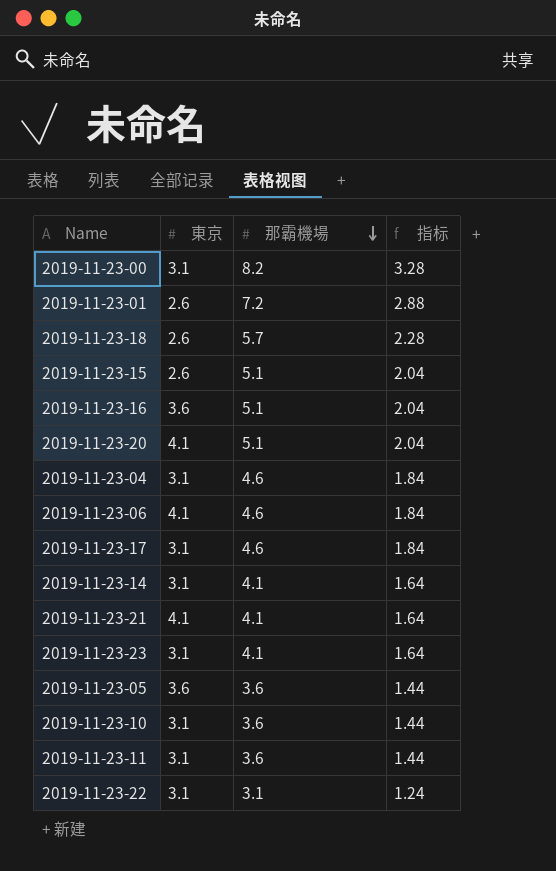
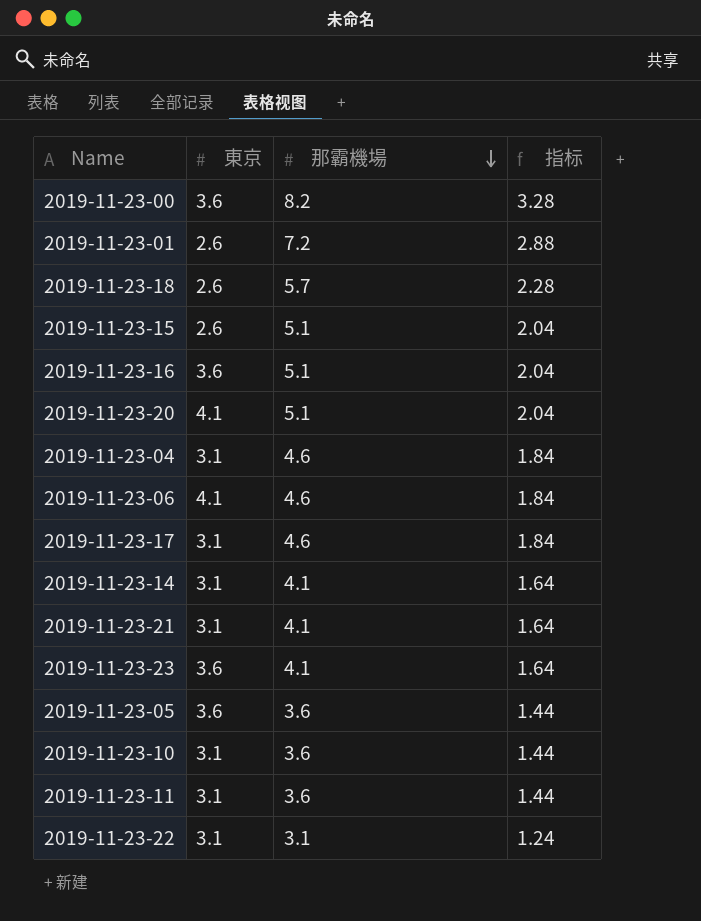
2019-11-23-00 | 東京: 3.1 -> 3.6
2019-11-23-21 | 東京: 4.1 -> 3.1
2019-11-23-23 | 東京: 3.1 -> 3.6

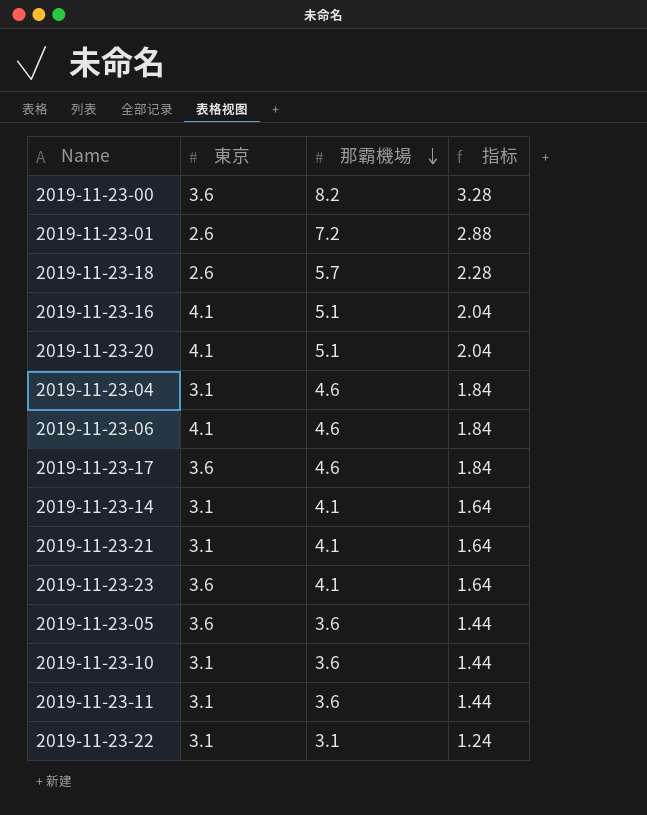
row 2019-11-23-15: 2.6 | 5.1 | 2.04 -> none
2019-11-23-16 | 東京: 3.6 -> 4.1
2019-11-23-17 | 東京: 3.1 -> 3.6

